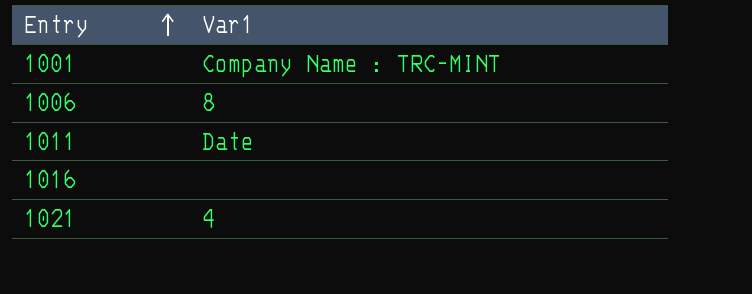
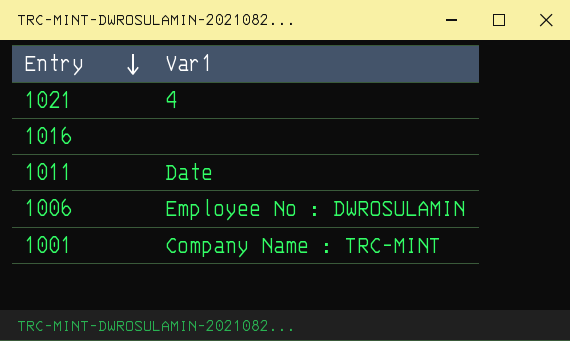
row order: Entry ascending -> Entry descending
1006 | Var1: 8 -> Employee No : DWROSULAMIN

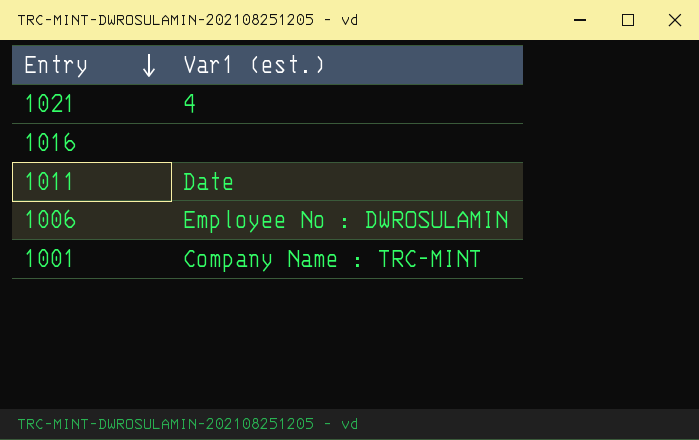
column name: Var1 -> Var1 (est.)

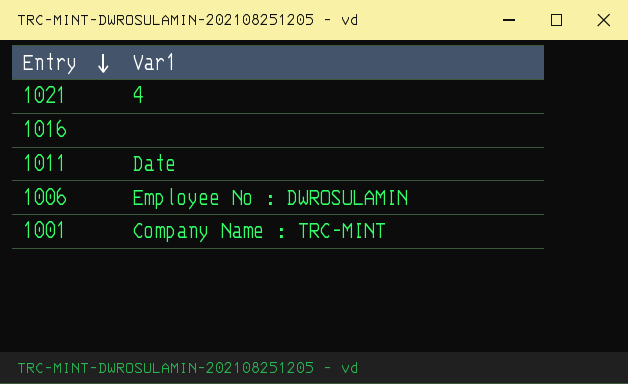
column name: Var1 (est.) -> Var1

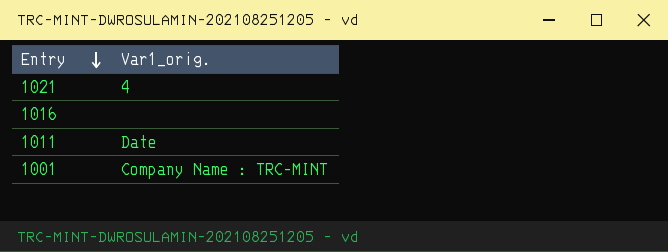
column name: Var1 -> Var1_orig.
row 1006: Employee No : DWROSULAMIN -> none

